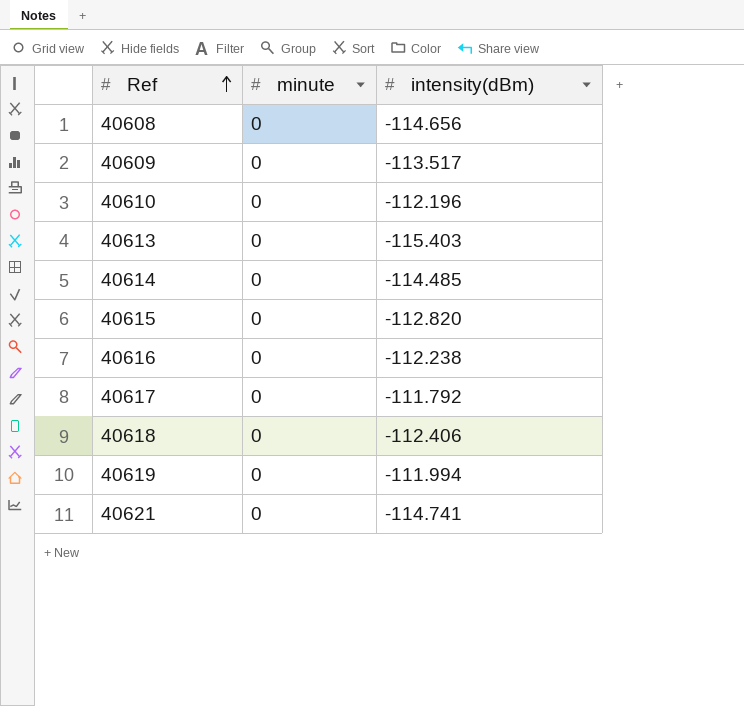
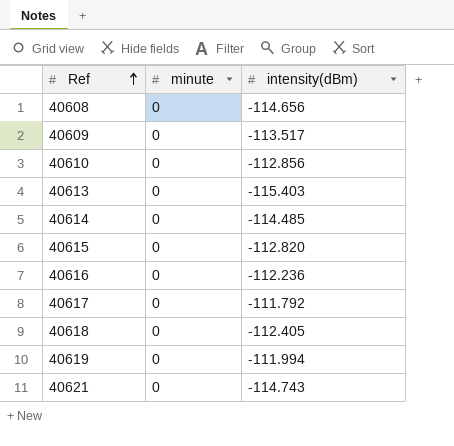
40610 | intensity(dBm): -112.196 -> -112.856
40616 | intensity(dBm): -112.238 -> -112.236
40618 | intensity(dBm): -112.406 -> -112.405
40621 | intensity(dBm): -114.741 -> -114.743

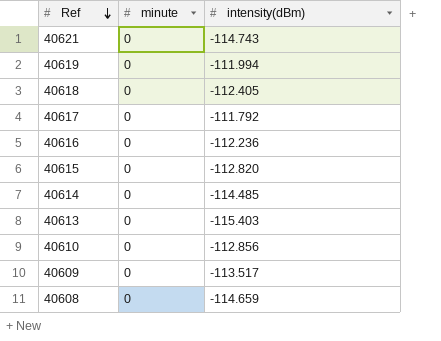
row order: Ref ascending -> Ref descending
40608 | intensity(dBm): -114.656 -> -114.659

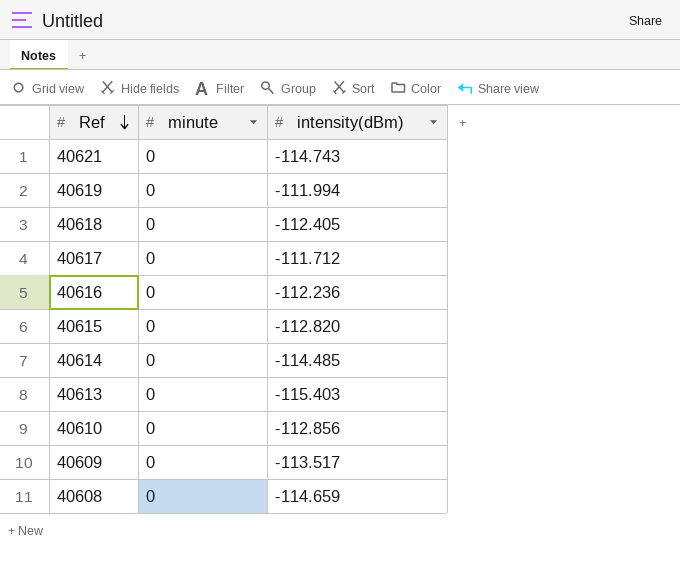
40617 | intensity(dBm): -111.792 -> -111.712

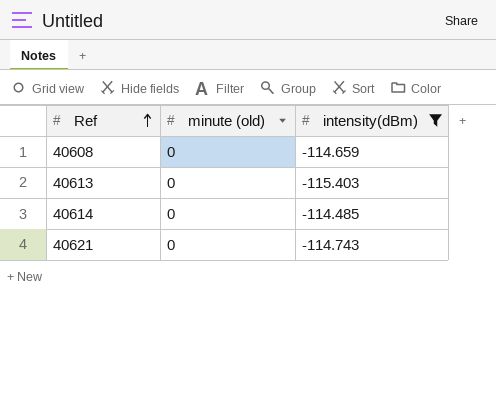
filter: none -> intensity(dBm) <= -114.485
row order: Ref descending -> Ref ascending
column name: minute -> minute (old)

